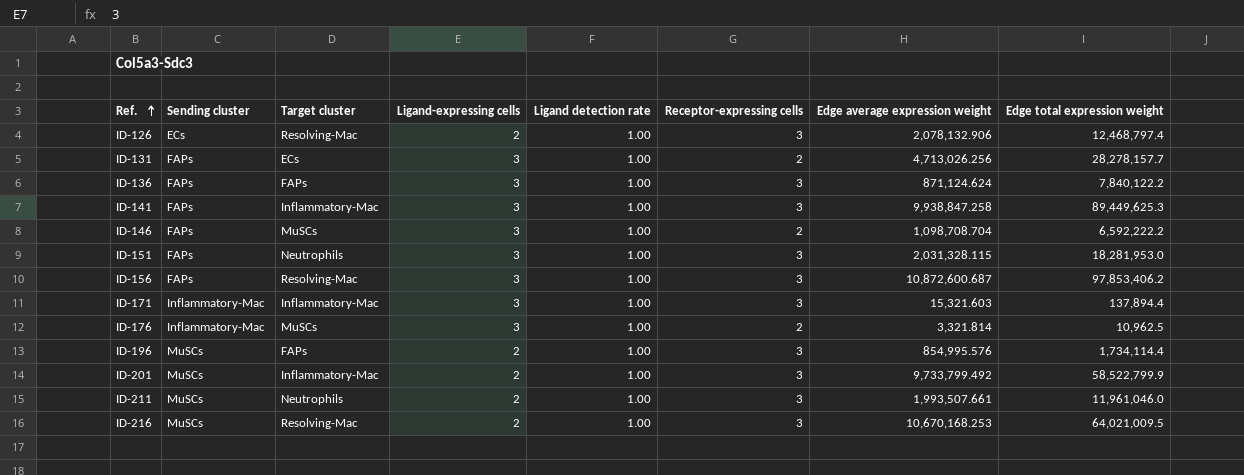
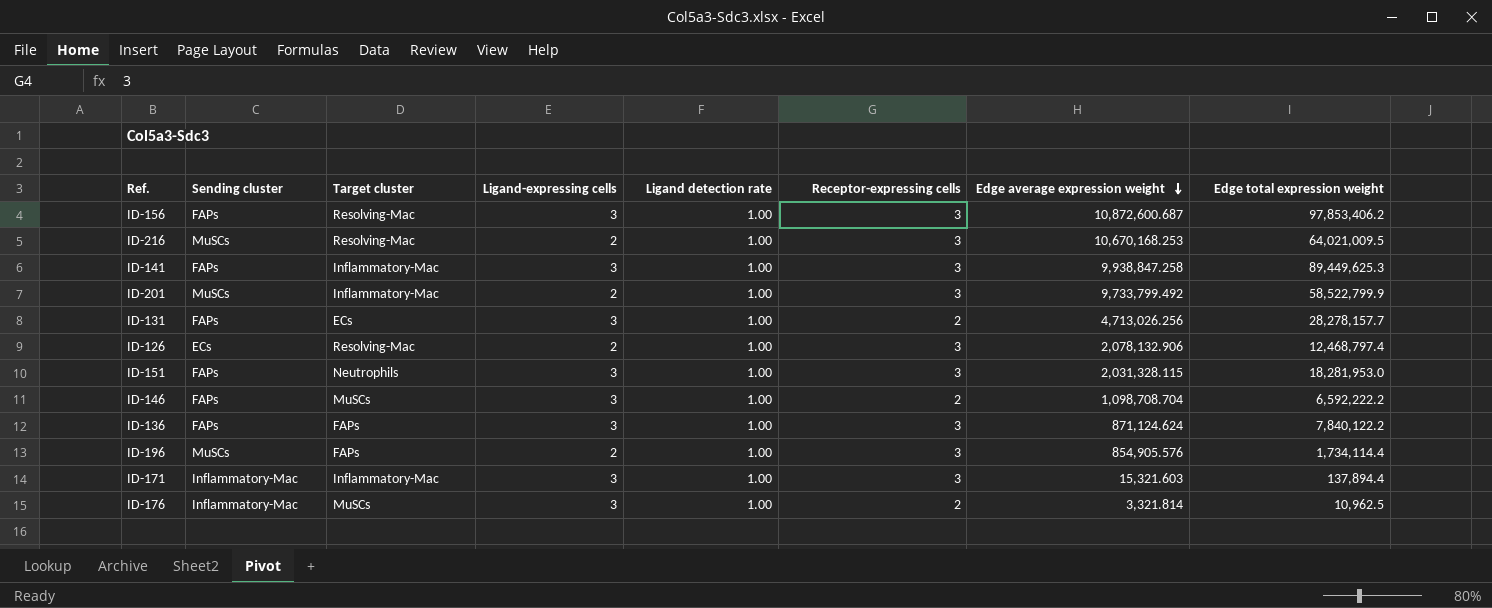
row order: Ref. ascending -> Edge average expression weight descending
row ID-211: MuSCs | Neutrophils | 2 | 1.00 | 3 | 1,993,507.661 | 11,961,046.0 -> none
ID-196 | Edge average expression weight: 854,995.576 -> 854,905.576

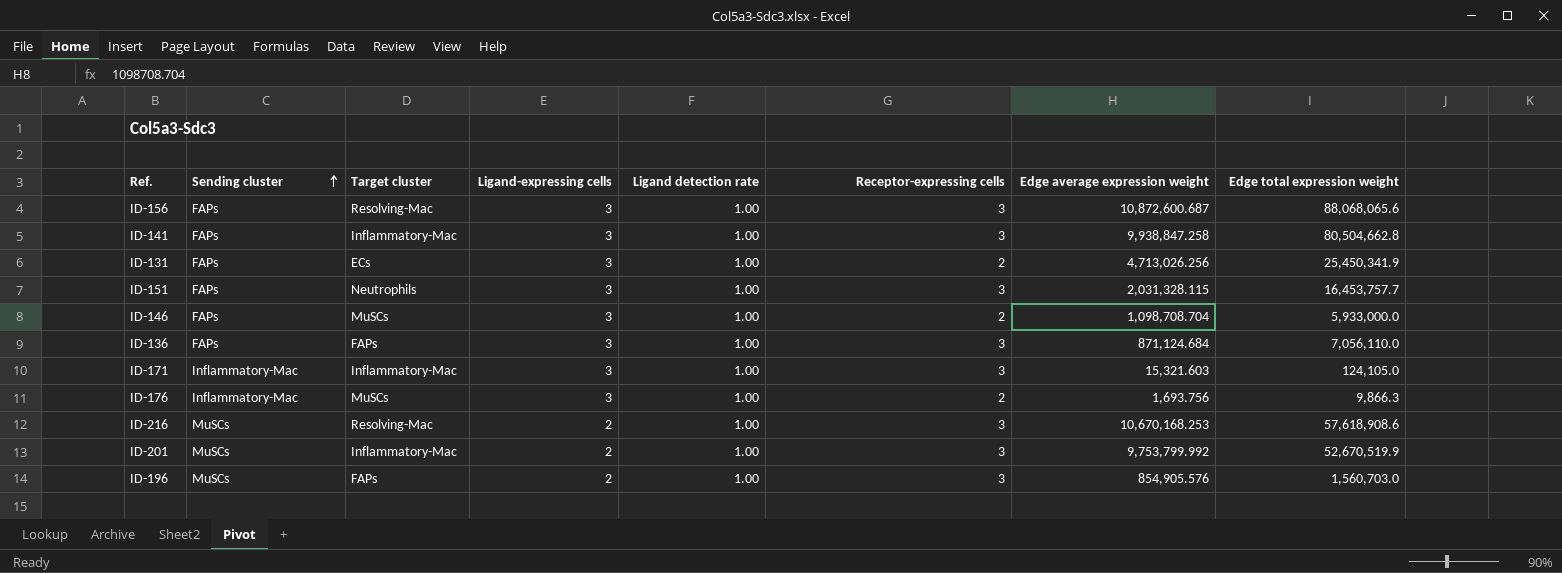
row order: Edge average expression weight descending -> Sending cluster ascending
row ID-126: ECs | Resolving-Mac | 2 | 1.00 | 3 | 2,078,132.906 | 12,468,797.4 -> none
ID-156 | Edge total expression weight: 97,853,406.2 -> 88,068,065.6
ID-141 | Edge total expression weight: 89,449,625.3 -> 80,504,662.8
ID-131 | Edge total expression weight: 28,278,157.7 -> 25,450,341.9
ID-151 | Edge total expression weight: 18,281,953.0 -> 16,453,757.7
ID-146 | Edge total expression weight: 6,592,222.2 -> 5,933,000.0
ID-136 | Edge average expression weight: 871,124.624 -> 871,124.684
ID-136 | Edge total expression weight: 7,840,122.2 -> 7,056,110.0
ID-171 | Edge total expression weight: 137,894.4 -> 124,105.0
ID-176 | Edge average expression weight: 3,321.814 -> 1,693.756
ID-176 | Edge total expression weight: 10,962.5 -> 9,866.3
ID-216 | Edge total expression weight: 64,021,009.5 -> 57,618,908.6
ID-201 | Edge average expression weight: 9,733,799.492 -> 9,753,799.992
ID-201 | Edge total expression weight: 58,522,799.9 -> 52,670,519.9
ID-196 | Edge total expression weight: 1,734,114.4 -> 1,560,703.0

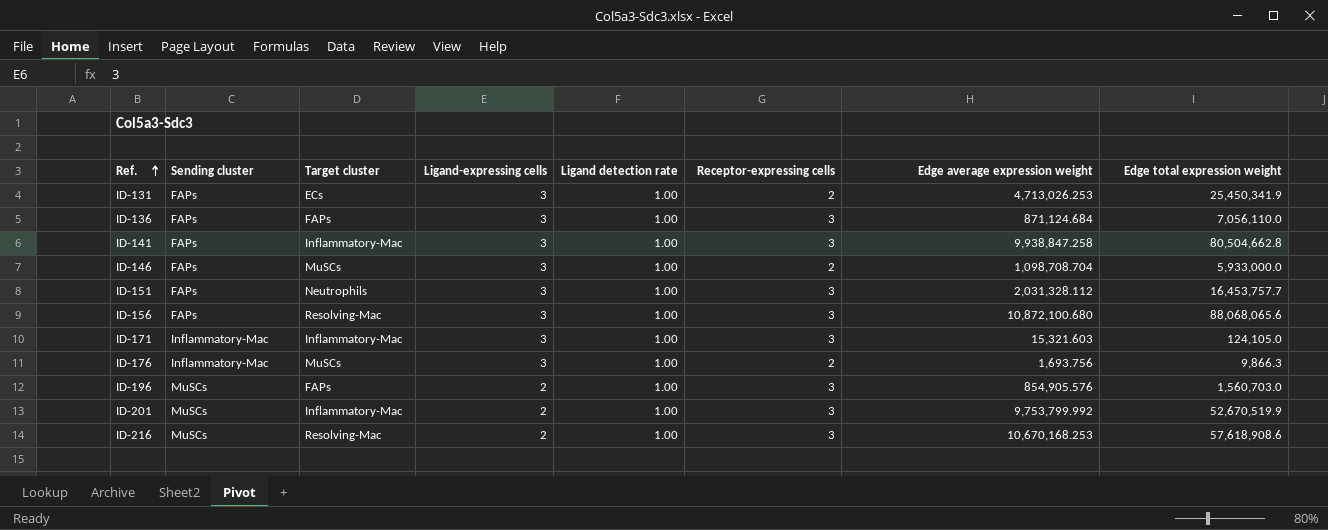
row order: Sending cluster ascending -> Ref. ascending
ID-131 | Edge average expression weight: 4,713,026.256 -> 4,713,026.253
ID-151 | Edge average expression weight: 2,031,328.115 -> 2,031,328.112
ID-156 | Edge average expression weight: 10,872,600.687 -> 10,872,100.680

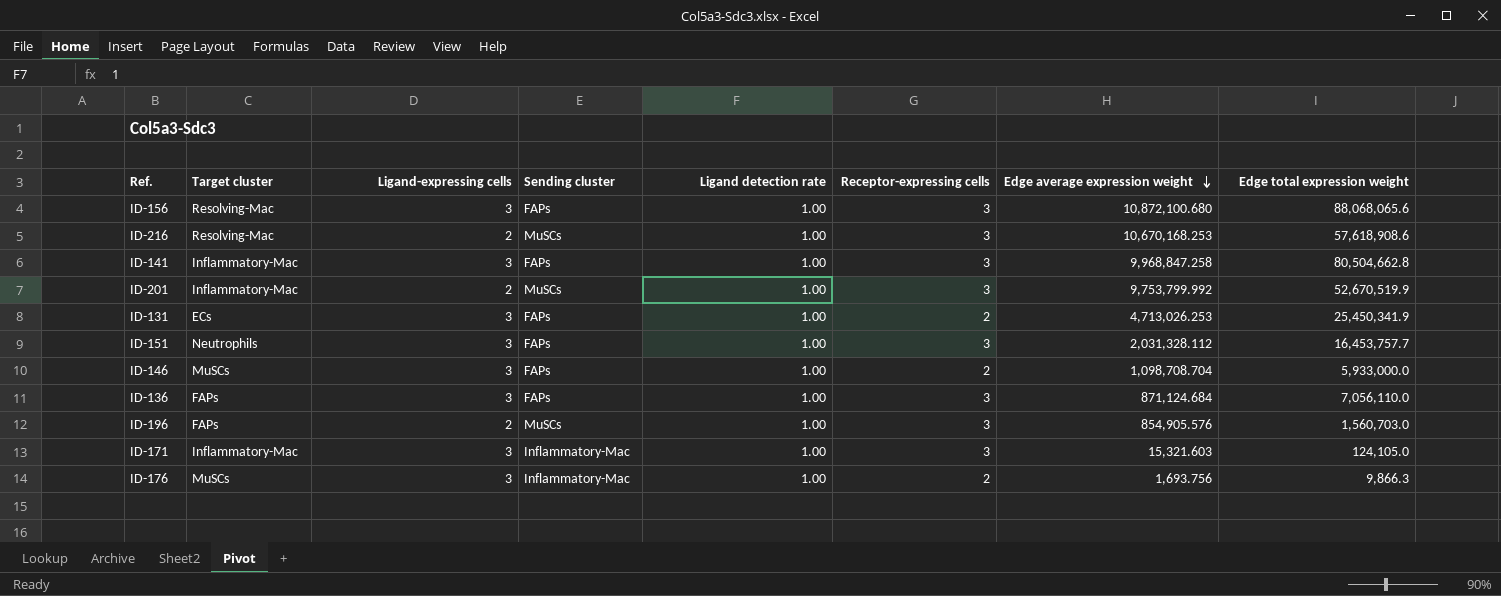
row order: Ref. ascending -> Edge average expression weight descending
column Sending cluster | position: 2 -> 4
ID-141 | Edge average expression weight: 9,938,847.258 -> 9,968,847.258

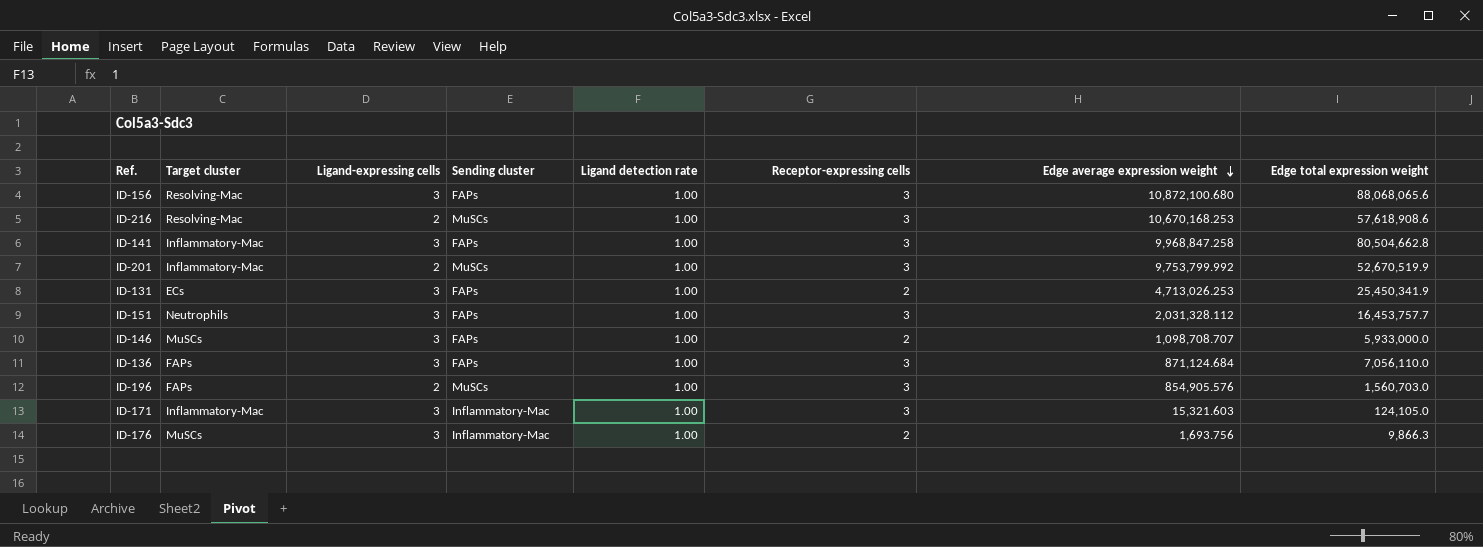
ID-146 | Edge average expression weight: 1,098,708.704 -> 1,098,708.707

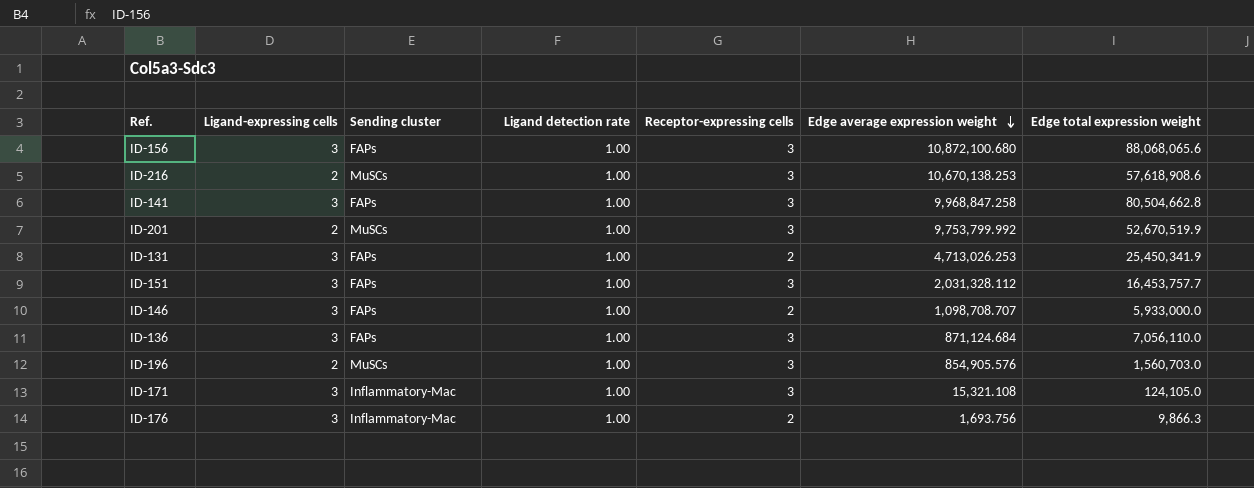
column Target cluster | position: 2 -> none
ID-216 | Edge average expression weight: 10,670,168.253 -> 10,670,138.253
ID-171 | Edge average expression weight: 15,321.603 -> 15,321.108

